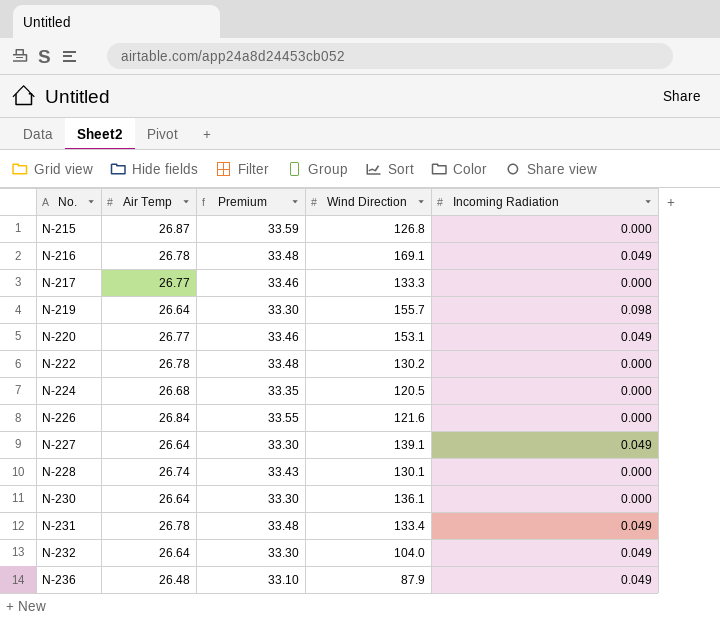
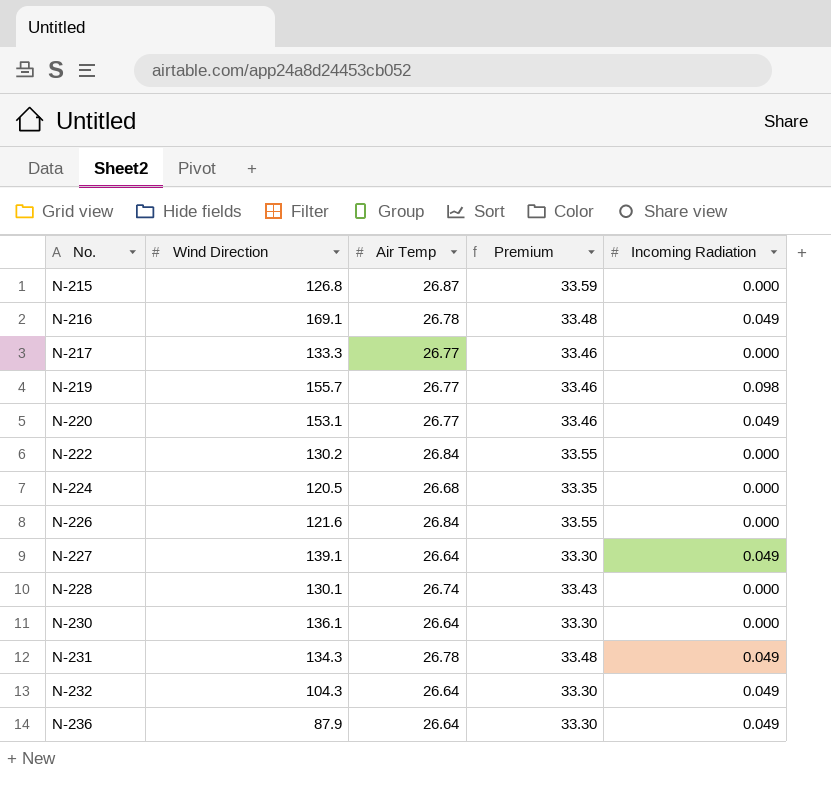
column Wind Direction | position: 4 -> 2
N-219 | Air Temp: 26.64 -> 26.77
N-219 | Premium: 33.30 -> 33.46
N-222 | Air Temp: 26.78 -> 26.84
N-222 | Premium: 33.48 -> 33.55
N-231 | Wind Direction: 133.4 -> 134.3
N-232 | Wind Direction: 104.0 -> 104.3
N-236 | Air Temp: 26.48 -> 26.64
N-236 | Premium: 33.10 -> 33.30

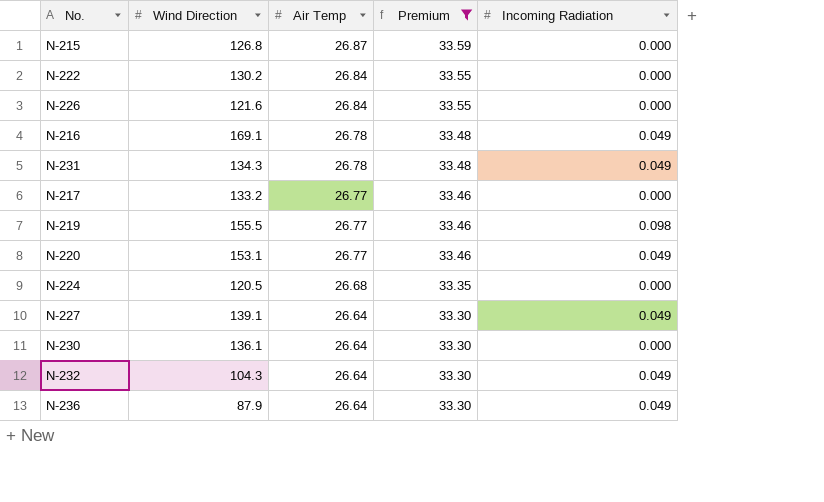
filter: none -> Premium != 33.43
row order: No. ascending -> Air Temp descending
N-217 | Wind Direction: 133.3 -> 133.2
N-219 | Wind Direction: 155.7 -> 155.5

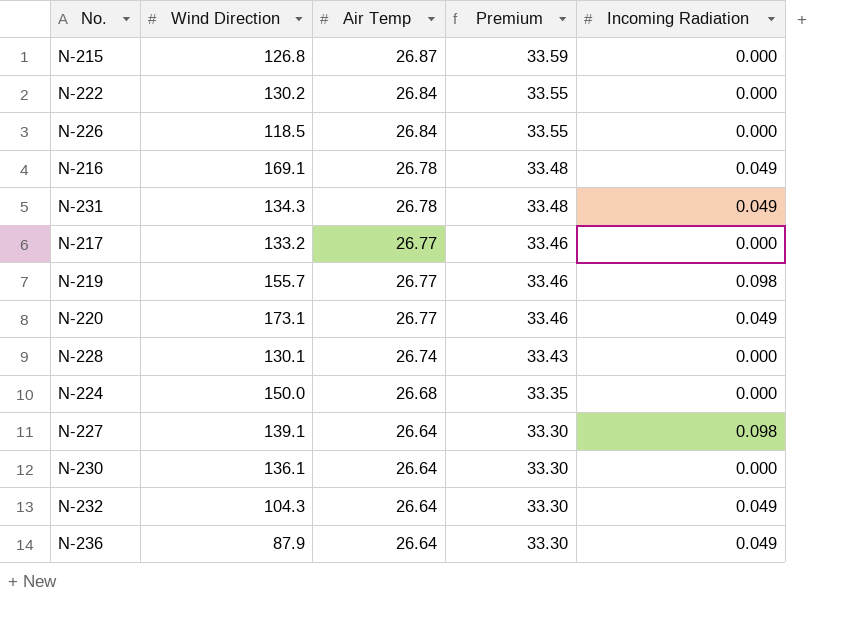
filter: Premium != 33.43 -> none
N-226 | Wind Direction: 121.6 -> 118.5
N-219 | Wind Direction: 155.5 -> 155.7
N-220 | Wind Direction: 153.1 -> 173.1
N-224 | Wind Direction: 120.5 -> 150.0
N-227 | Incoming Radiation: 0.049 -> 0.098

